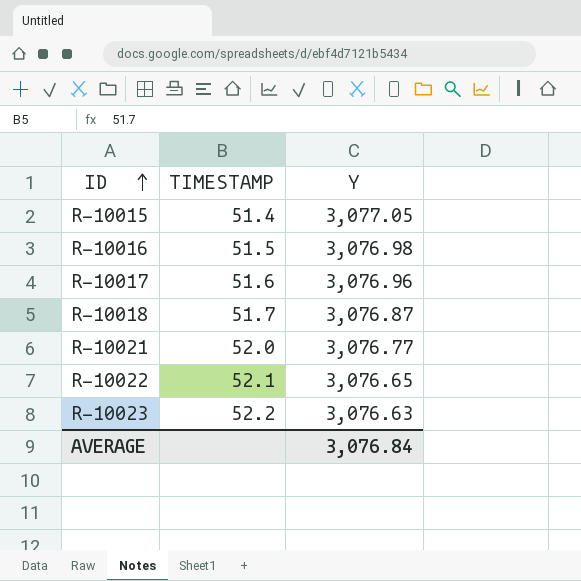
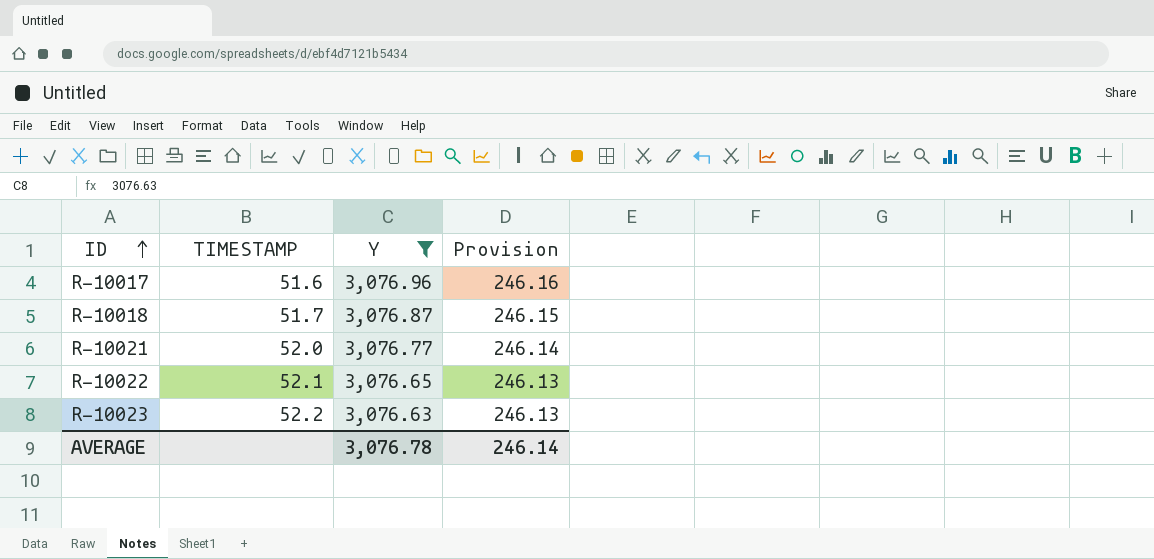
filter: none -> Y <= 3,076.96
column Provision | formula: none -> [Y] * 0.08
AVERAGE | Y: 3,076.84 -> 3,076.78

